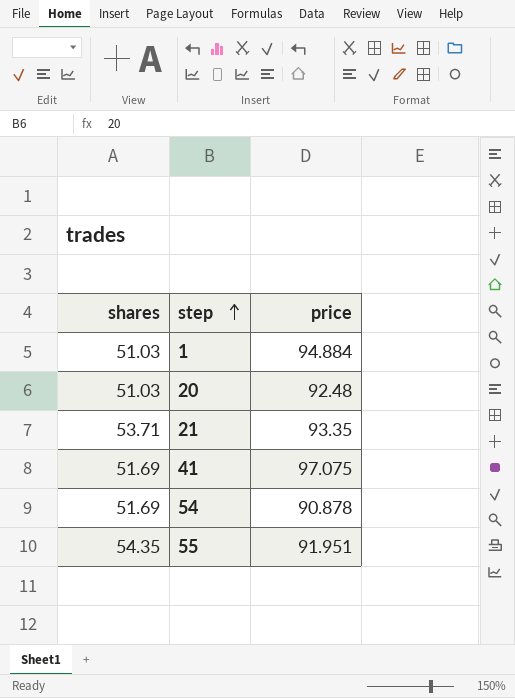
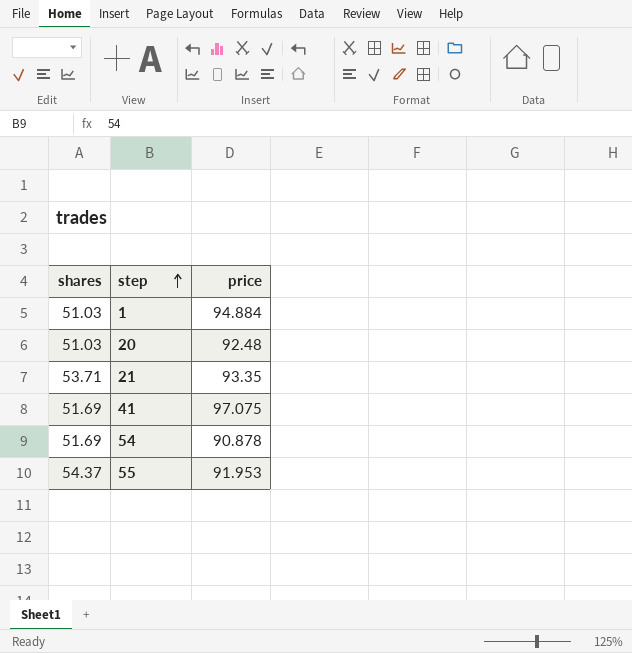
55 | shares: 54.35 -> 54.37
55 | price: 91.951 -> 91.953

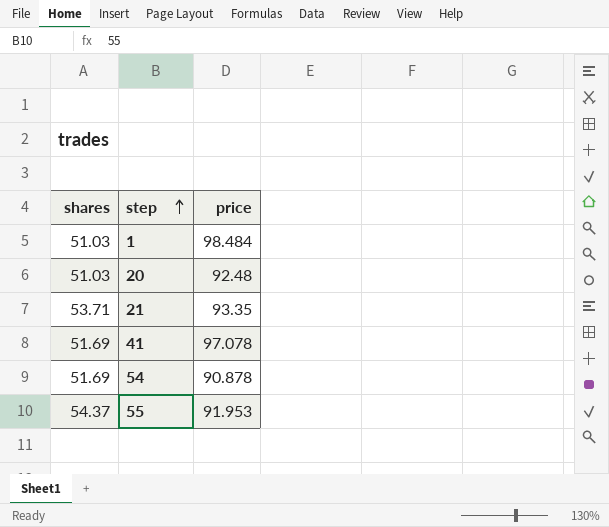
1 | price: 94.884 -> 98.484
41 | price: 97.075 -> 97.078

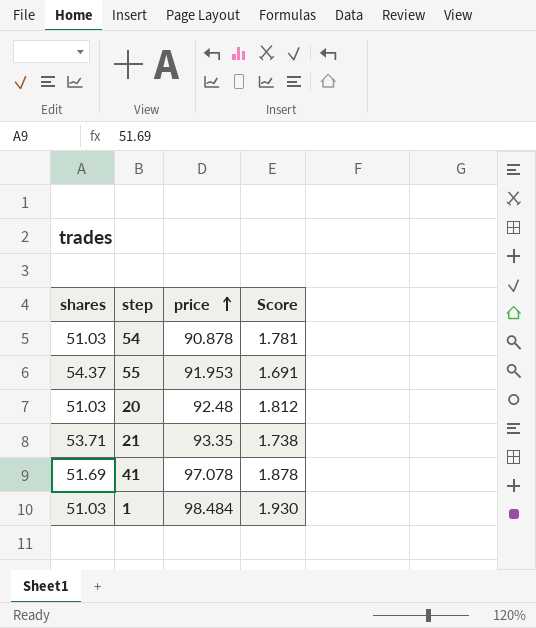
row order: step ascending -> price ascending
column Score | formula: none -> [price] / [shares]
54 | shares: 51.69 -> 51.03

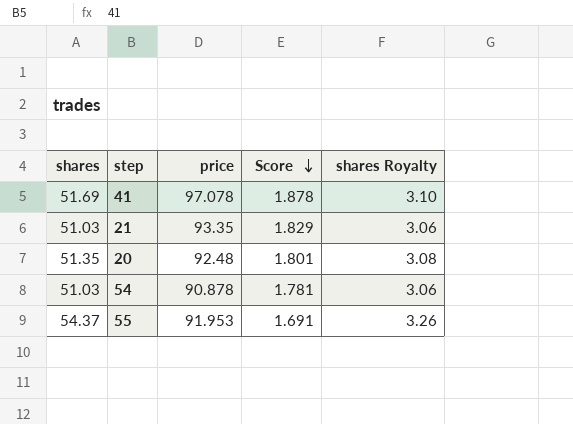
row order: price ascending -> Score descending
column shares Royalty | formula: none -> [shares] * 0.06
row 1: 51.03 | 98.484 | 1.930 -> none
21 | shares: 53.71 -> 51.03
21 | Score: 1.738 -> 1.829
20 | shares: 51.03 -> 51.35
20 | Score: 1.812 -> 1.801

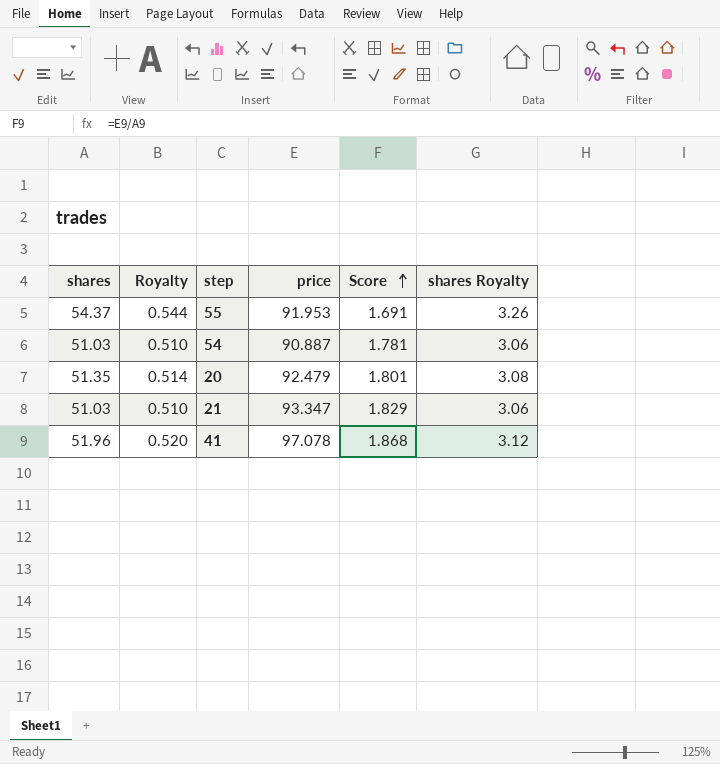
row order: Score descending -> Score ascending
column Royalty | formula: none -> [shares] * 0.01
54 | price: 90.878 -> 90.887
20 | price: 92.48 -> 92.479
21 | price: 93.35 -> 93.347
41 | shares: 51.69 -> 51.96
41 | Score: 1.878 -> 1.868
41 | shares Royalty: 3.10 -> 3.12

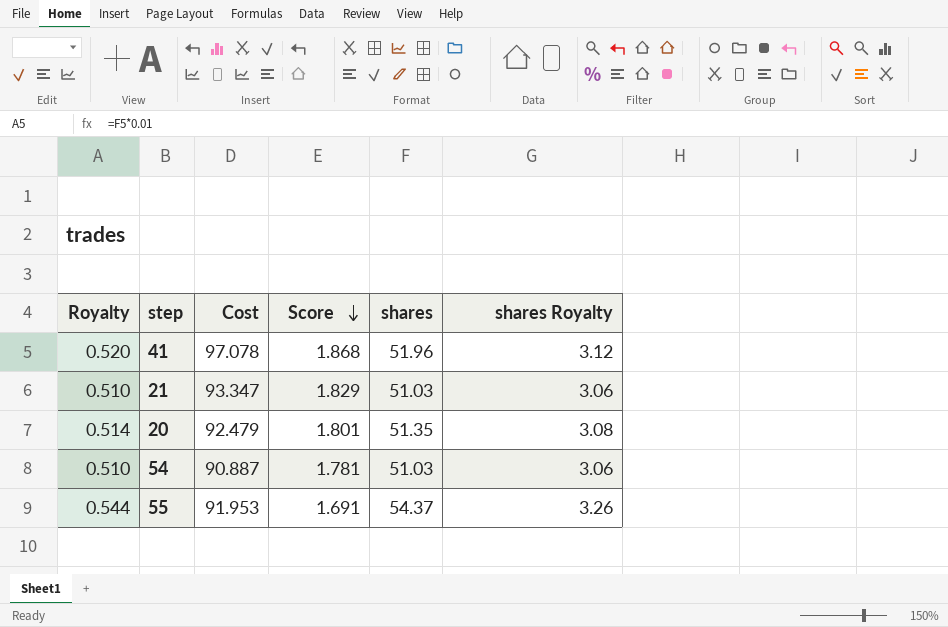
row order: Score ascending -> Score descending
column name: price -> Cost
column shares | position: 1 -> 5

